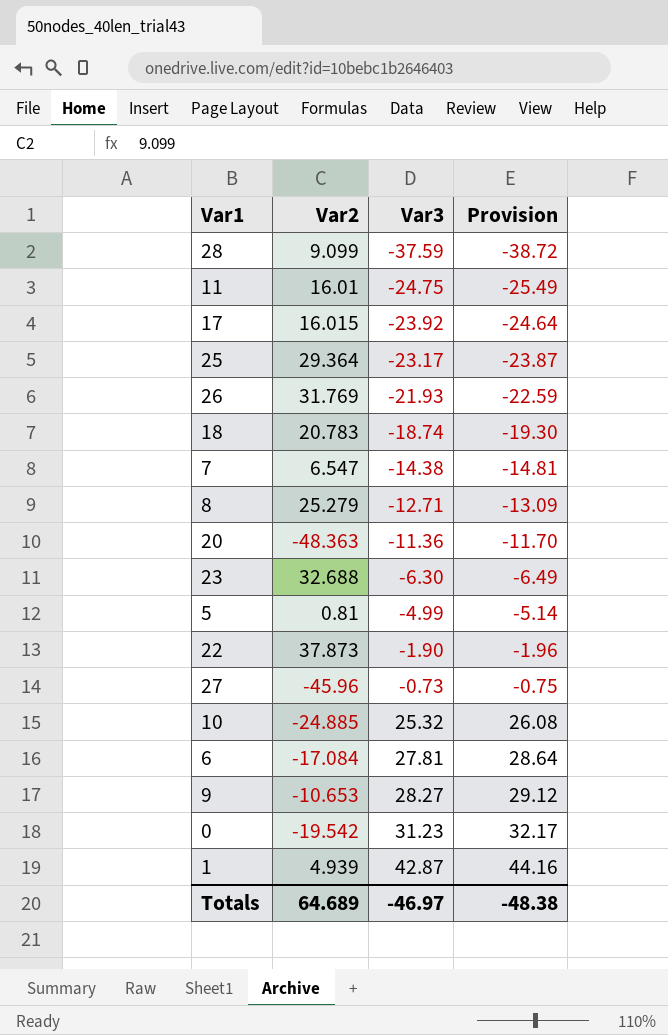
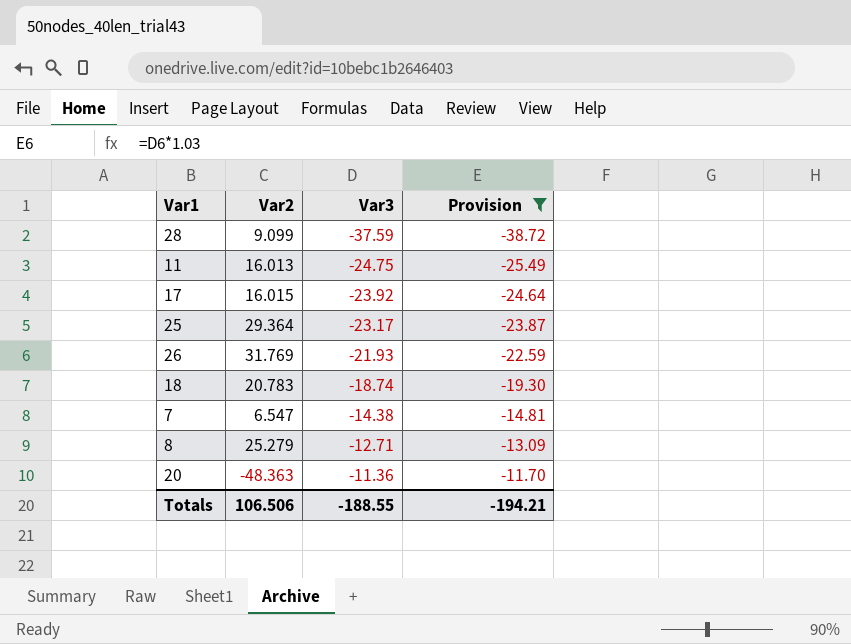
filter: none -> Provision <= -11.70
11 | Var2: 16.01 -> 16.013
Totals | Var2: 64.689 -> 106.506
Totals | Var3: -46.97 -> -188.55
Totals | Provision: -48.38 -> -194.21

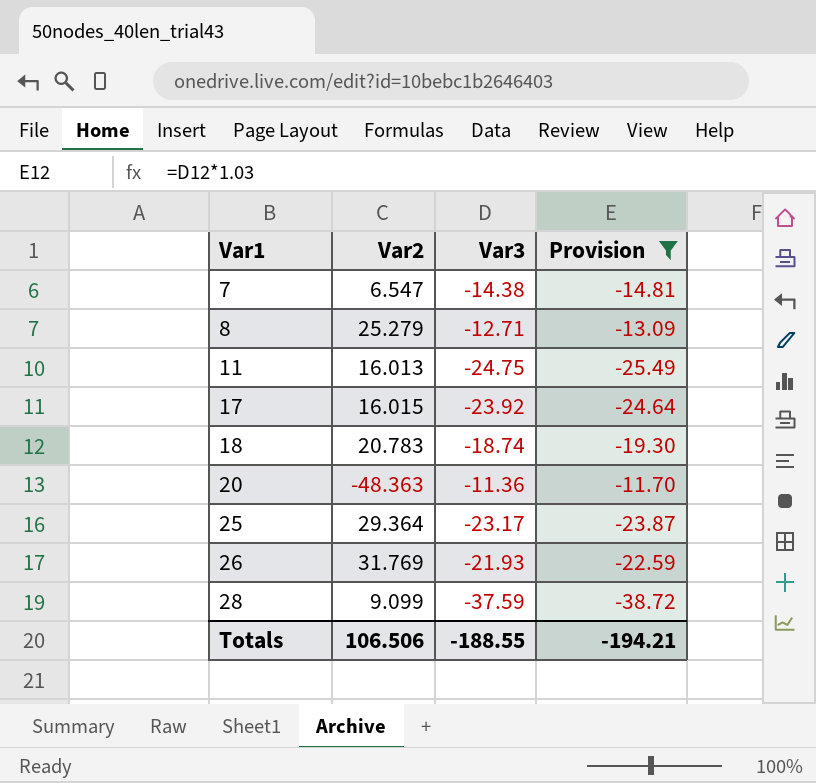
row order: Var3 ascending -> Var1 ascending

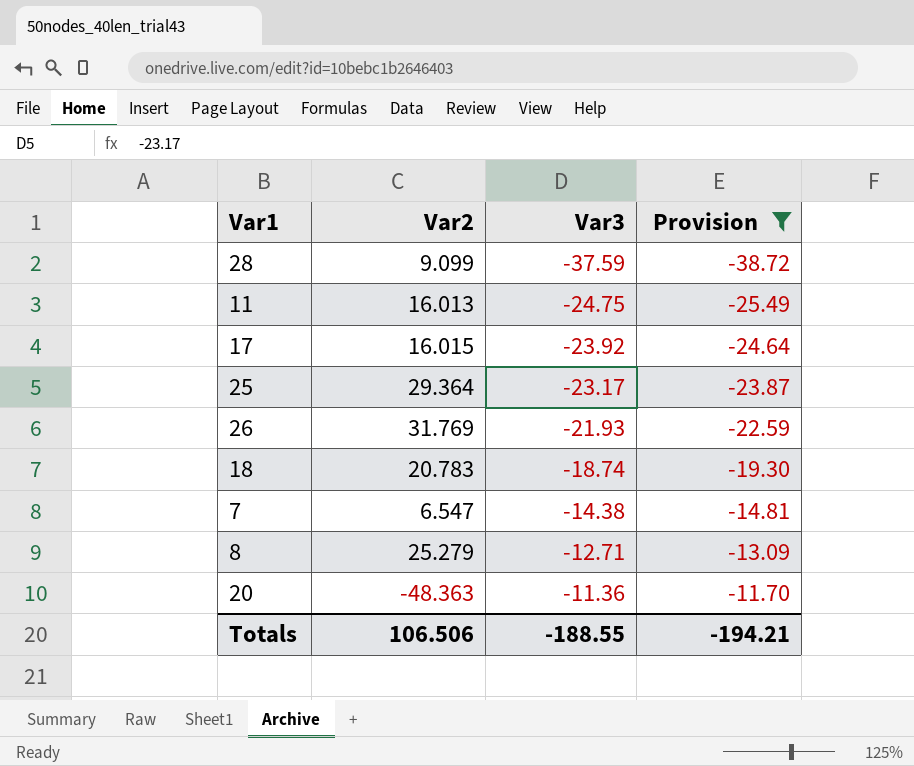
row order: Var1 ascending -> Var3 ascending

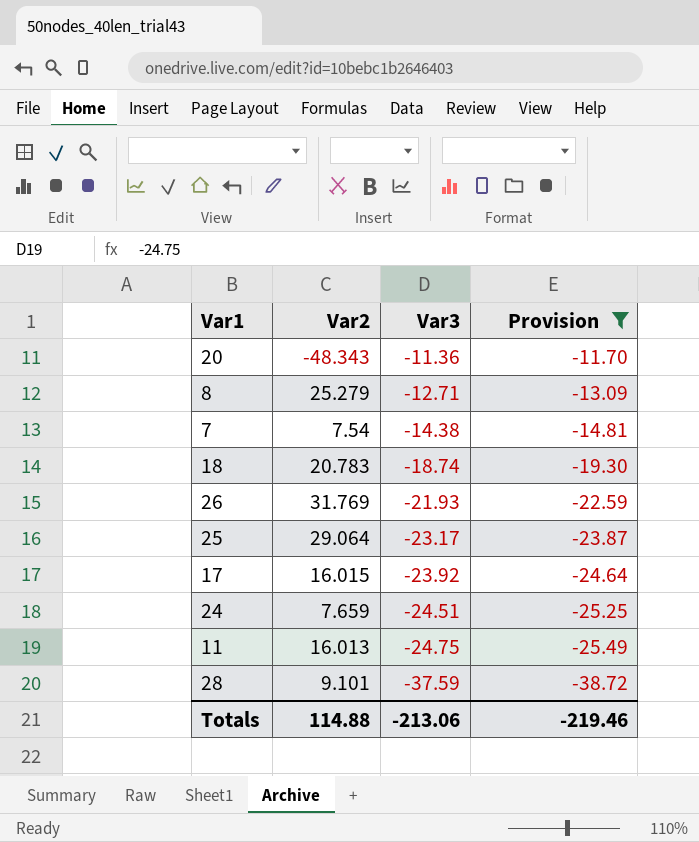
row order: Var3 ascending -> Var3 descending
20 | Var2: -48.363 -> -48.343
7 | Var2: 6.547 -> 7.54
25 | Var2: 29.364 -> 29.064
row 24: none -> 7.659 | -24.51 | -25.25
28 | Var2: 9.099 -> 9.101
Totals | Var2: 106.506 -> 114.88
Totals | Var3: -188.55 -> -213.06
Totals | Provision: -194.21 -> -219.46

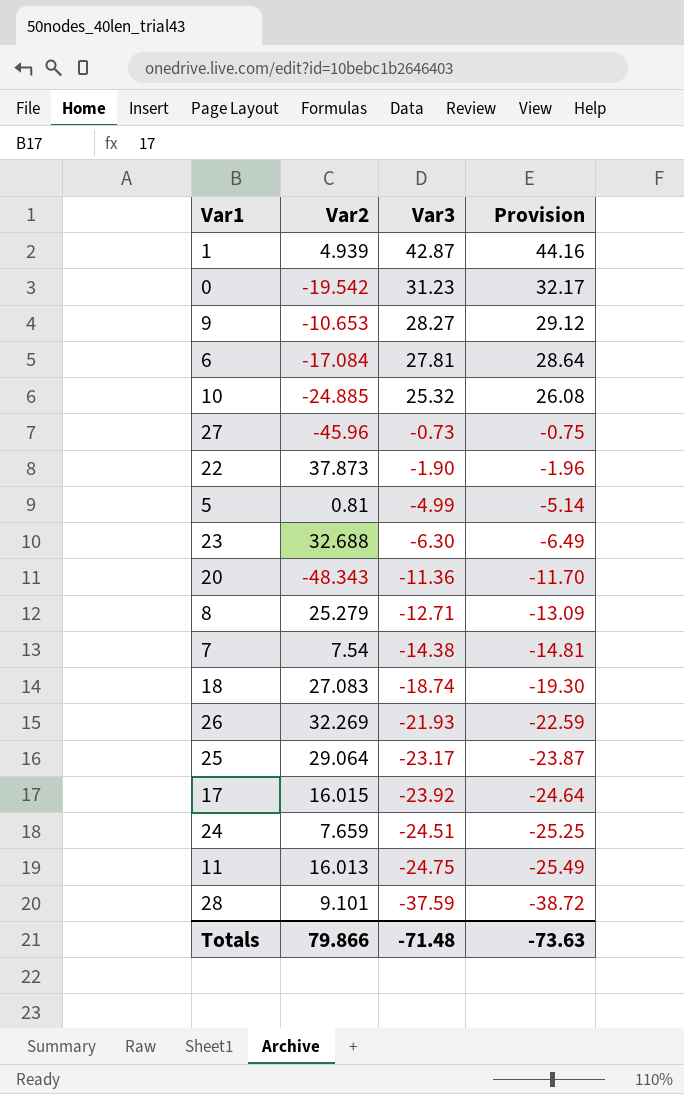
filter: Provision <= -11.70 -> none
18 | Var2: 20.783 -> 27.083
26 | Var2: 31.769 -> 32.269
Totals | Var2: 114.88 -> 79.866
Totals | Var3: -213.06 -> -71.48
Totals | Provision: -219.46 -> -73.63

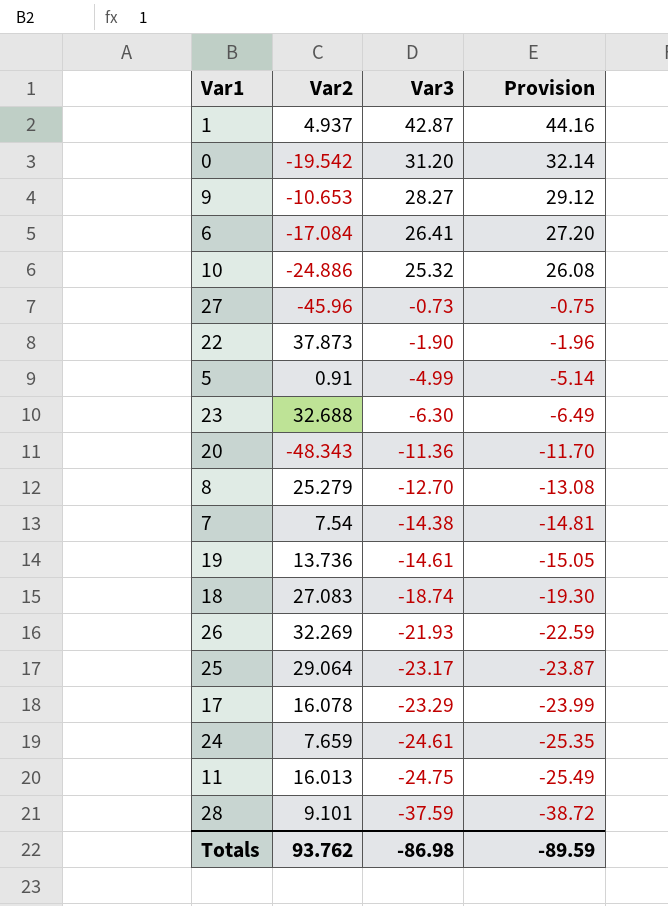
1 | Var2: 4.939 -> 4.937
0 | Var3: 31.23 -> 31.20
0 | Provision: 32.17 -> 32.14
6 | Var3: 27.81 -> 26.41
6 | Provision: 28.64 -> 27.20
10 | Var2: -24.885 -> -24.886
5 | Var2: 0.81 -> 0.91
8 | Var3: -12.71 -> -12.70
8 | Provision: -13.09 -> -13.08
row 19: none -> 13.736 | -14.61 | -15.05
17 | Var2: 16.015 -> 16.078
17 | Var3: -23.92 -> -23.29
17 | Provision: -24.64 -> -23.99
24 | Var3: -24.51 -> -24.61
24 | Provision: -25.25 -> -25.35
Totals | Var2: 79.866 -> 93.762
Totals | Var3: -71.48 -> -86.98
Totals | Provision: -73.63 -> -89.59

